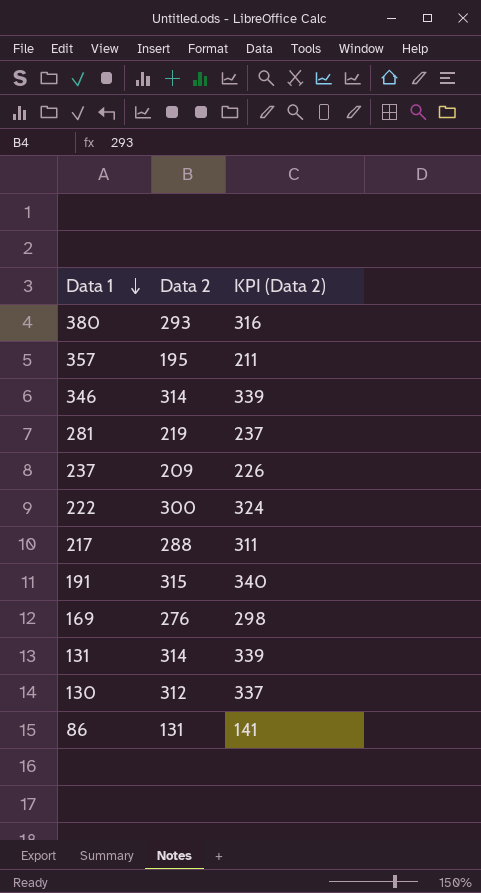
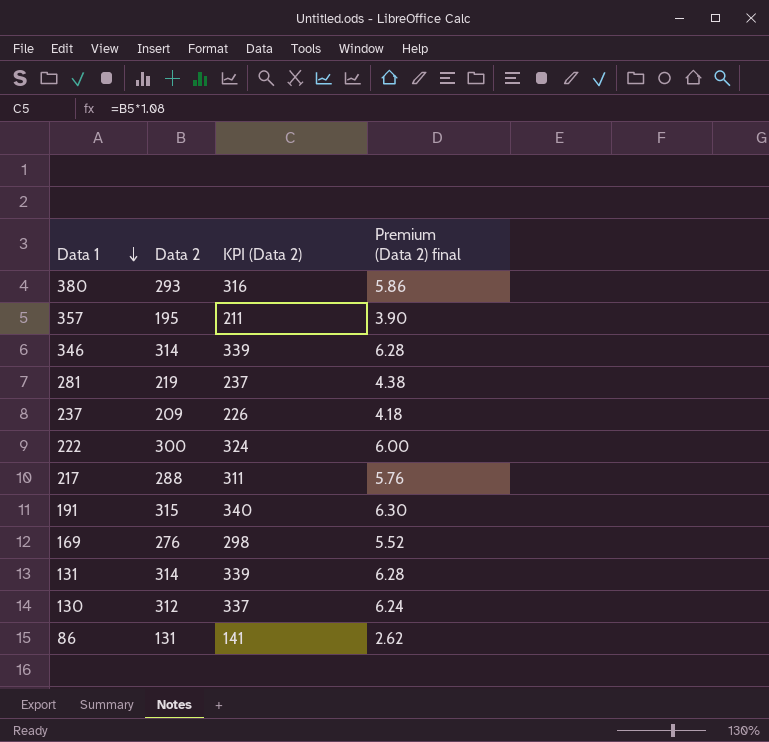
column Premium (Data 2) final | formula: none -> [Data 2] * 0.02

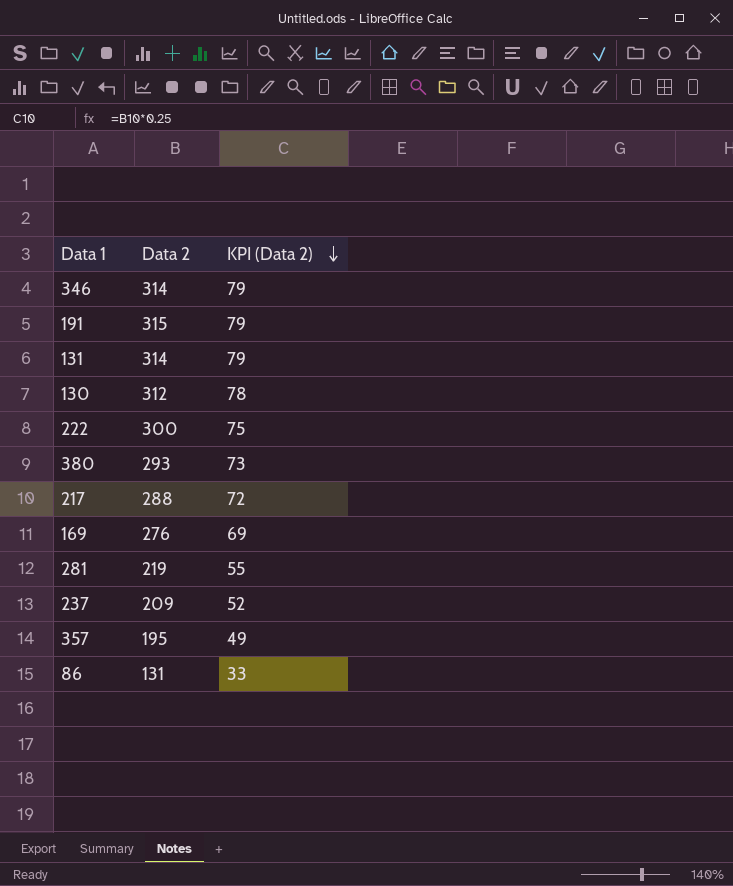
row order: Data 1 descending -> KPI (Data 2) descending
column Premium (Data 2) final | formula: [Data 2] * 0.02 -> none
column KPI (Data 2) | formula: [Data 2] * 1.08 -> [Data 2] * 0.25

